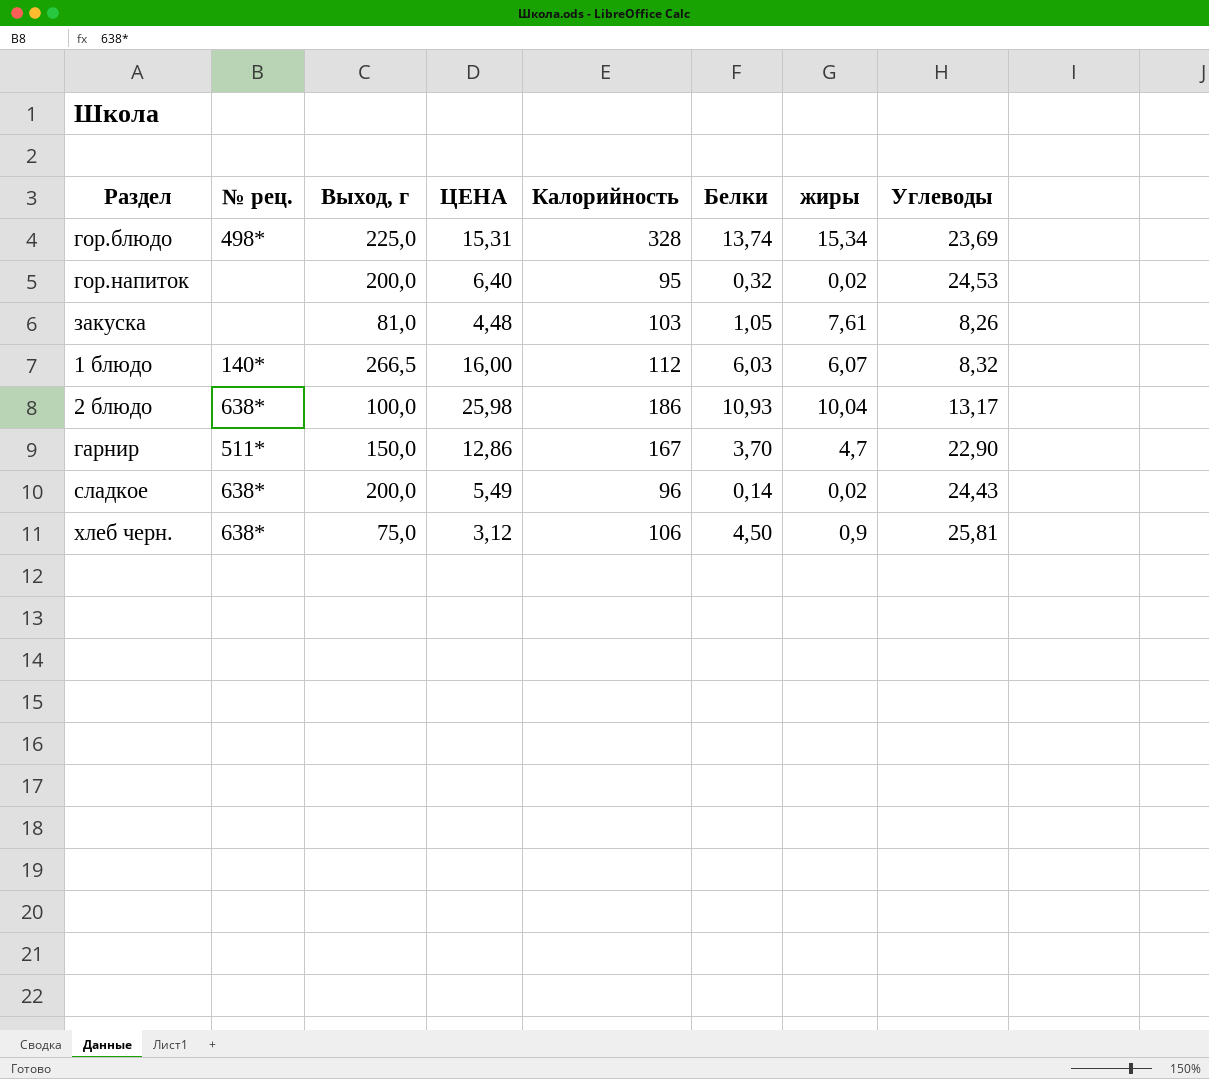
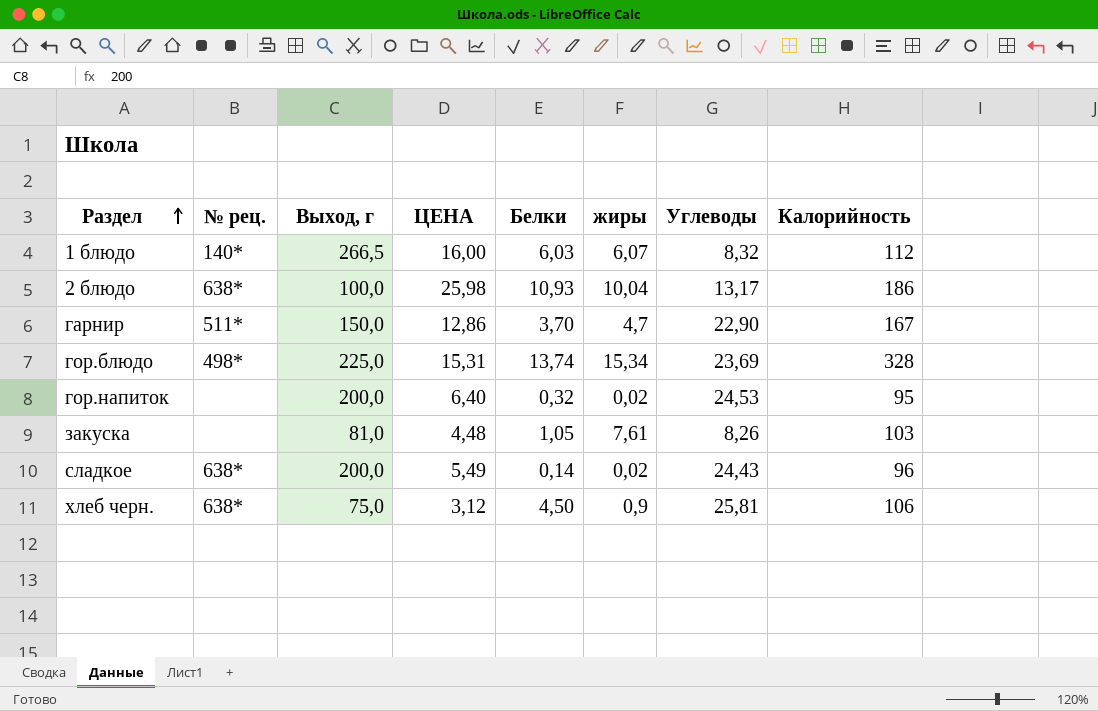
row order: none -> Раздел ascending
column Калорийность | position: 5 -> 8

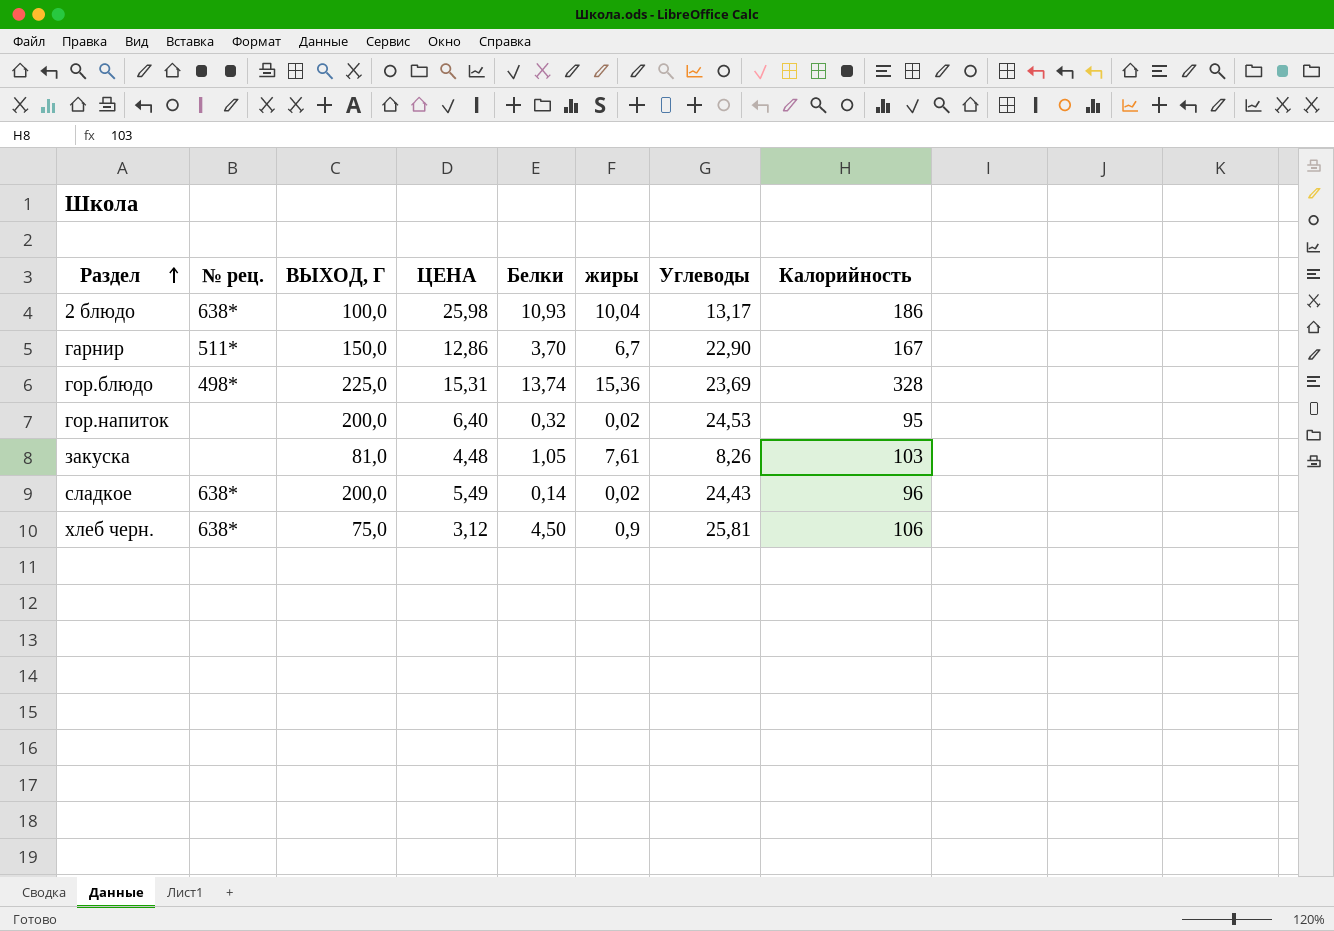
column name: Выход, г -> ВЫХОД, Г
row 1 блюдо: 140* | 266,5 | 16,00 | 6,03 | 6,07 | 8,32 | 112 -> none
гарнир | жиры: 4,7 -> 6,7
гор.блюдо | жиры: 15,34 -> 15,36

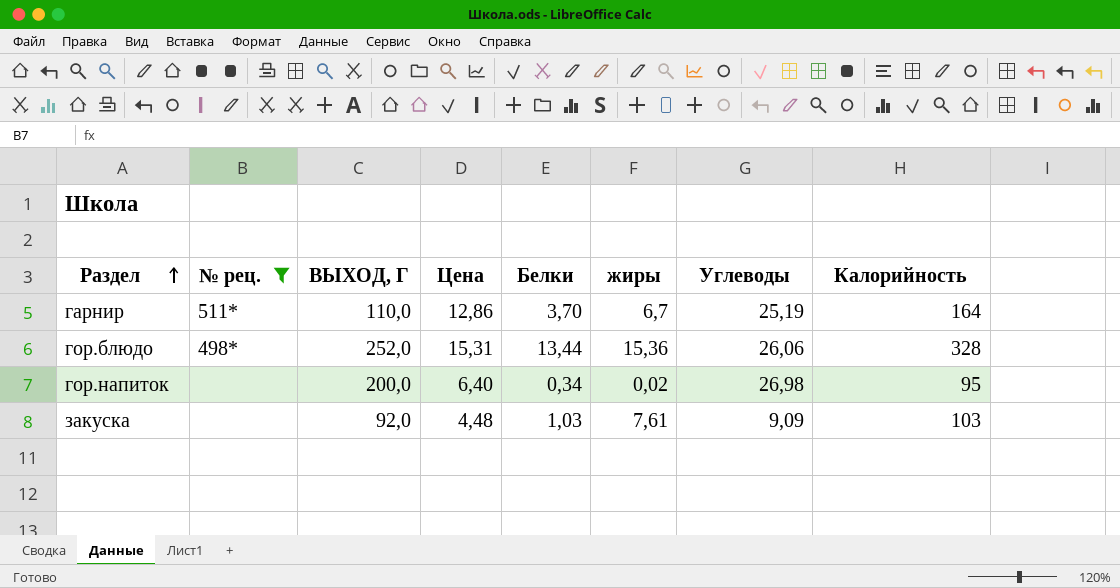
filter: none -> № рец. != 638*
column name: ЦЕНА -> Цена
гарнир | ВЫХОД, Г: 150,0 -> 110,0
гарнир | Углеводы: 22,90 -> 25,19
гарнир | Калорийность: 167 -> 164
гор.блюдо | ВЫХОД, Г: 225,0 -> 252,0
гор.блюдо | Белки: 13,74 -> 13,44
гор.блюдо | Углеводы: 23,69 -> 26,06
гор.напиток | Белки: 0,32 -> 0,34
гор.напиток | Углеводы: 24,53 -> 26,98
закуска | ВЫХОД, Г: 81,0 -> 92,0
закуска | Белки: 1,05 -> 1,03
закуска | Углеводы: 8,26 -> 9,09

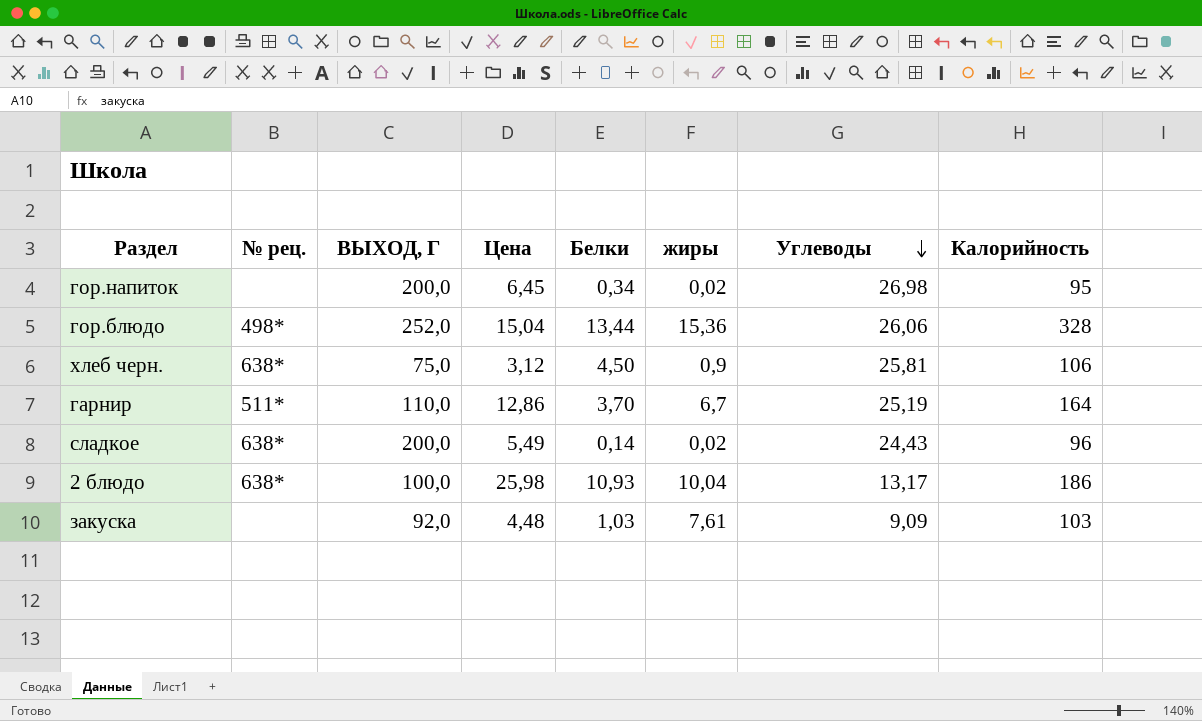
filter: № рец. != 638* -> none
row order: Раздел ascending -> Углеводы descending
гор.напиток | Цена: 6,40 -> 6,45
гор.блюдо | Цена: 15,31 -> 15,04

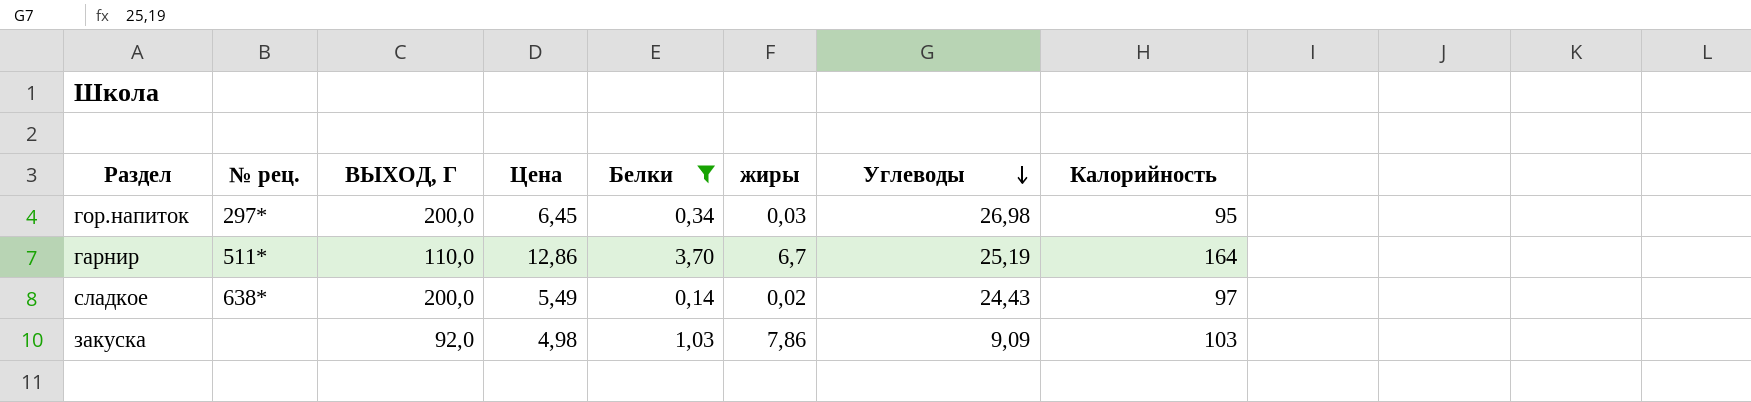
filter: none -> Белки <= 3,70
гор.напиток | № рец.: none -> 297*
гор.напиток | жиры: 0,02 -> 0,03
сладкое | Калорийность: 96 -> 97
закуска | Цена: 4,48 -> 4,98
закуска | жиры: 7,61 -> 7,86

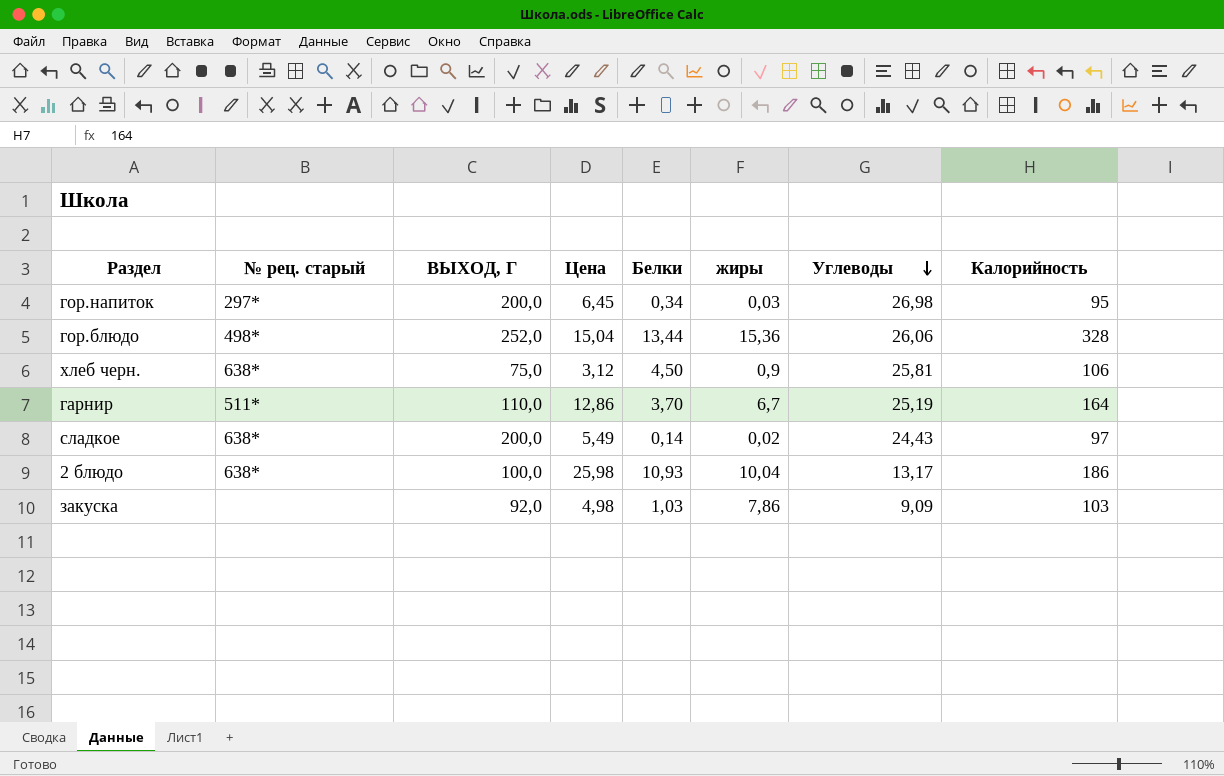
filter: Белки <= 3,70 -> none
column name: № рец. -> № рец. старый

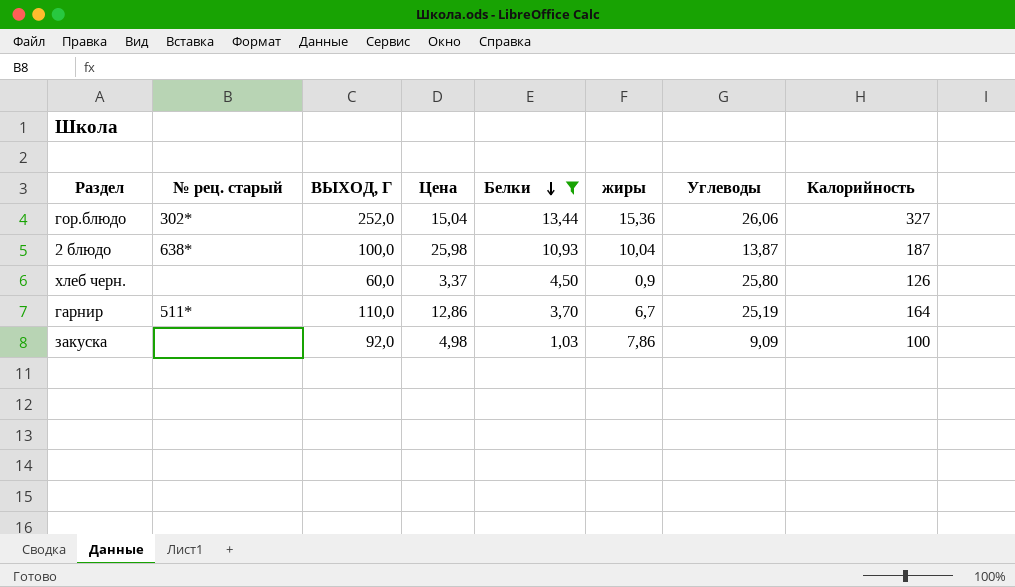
filter: none -> Белки >= 1,03
row order: Углеводы descending -> Белки descending
гор.блюдо | № рец. старый: 498* -> 302*
гор.блюдо | Калорийность: 328 -> 327
2 блюдо | Углеводы: 13,17 -> 13,87
2 блюдо | Калорийность: 186 -> 187
хлеб черн. | № рец. старый: 638* -> none
хлеб черн. | ВЫХОД, Г: 75,0 -> 60,0
хлеб черн. | Цена: 3,12 -> 3,37
хлеб черн. | Углеводы: 25,81 -> 25,80
хлеб черн. | Калорийность: 106 -> 126
закуска | Калорийность: 103 -> 100

